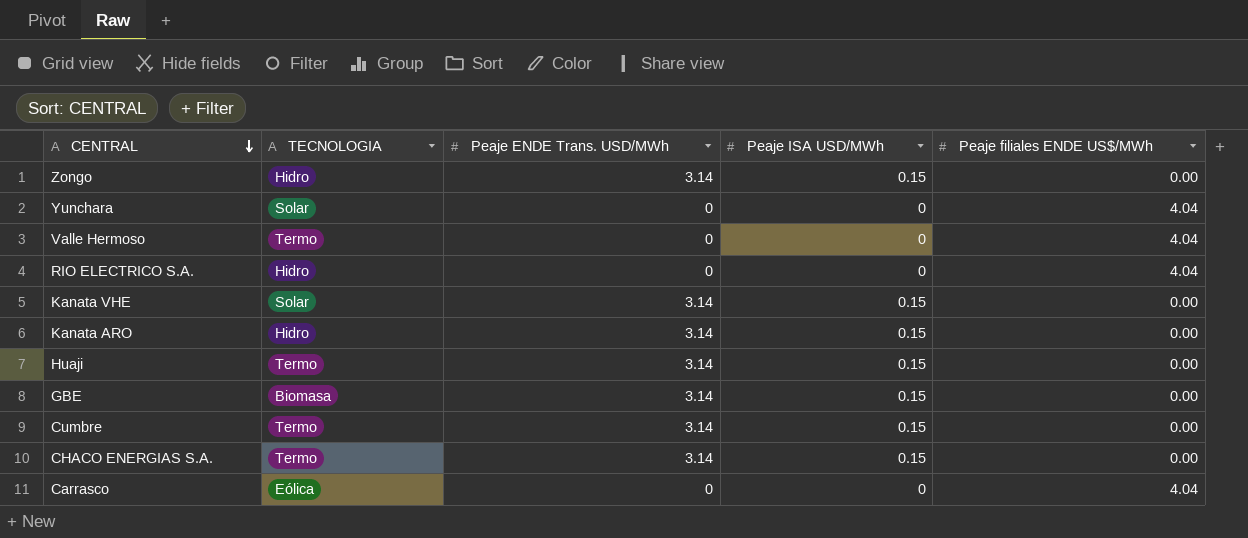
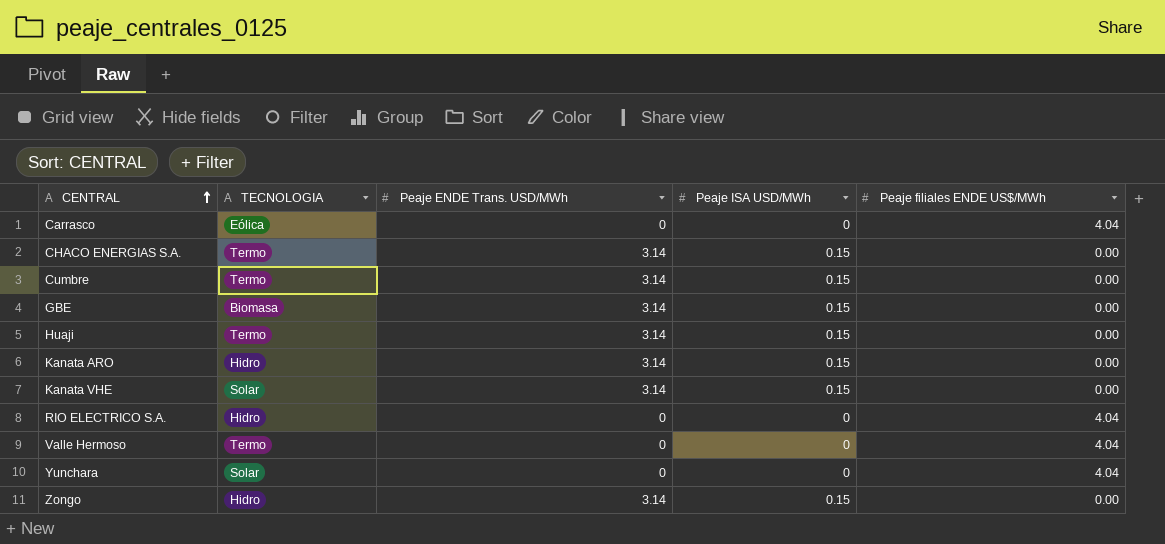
row order: CENTRAL descending -> CENTRAL ascending

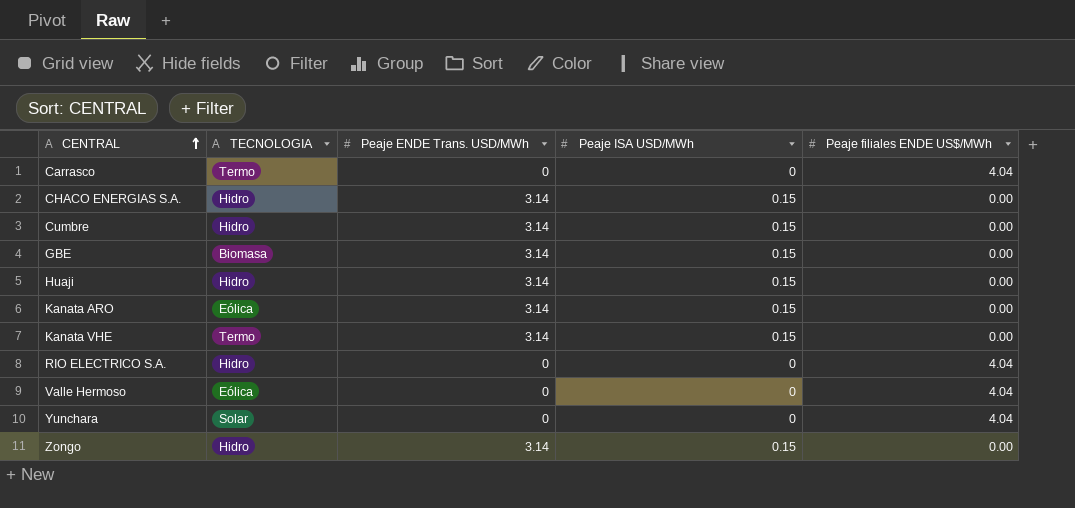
Carrasco | TECNOLOGIA: Eólica -> Termo
CHACO ENERGIAS S.A. | TECNOLOGIA: Termo -> Hidro
Cumbre | TECNOLOGIA: Termo -> Hidro
Huaji | TECNOLOGIA: Termo -> Hidro
Kanata ARO | TECNOLOGIA: Hidro -> Eólica
Kanata VHE | TECNOLOGIA: Solar -> Termo
Valle Hermoso | TECNOLOGIA: Termo -> Eólica

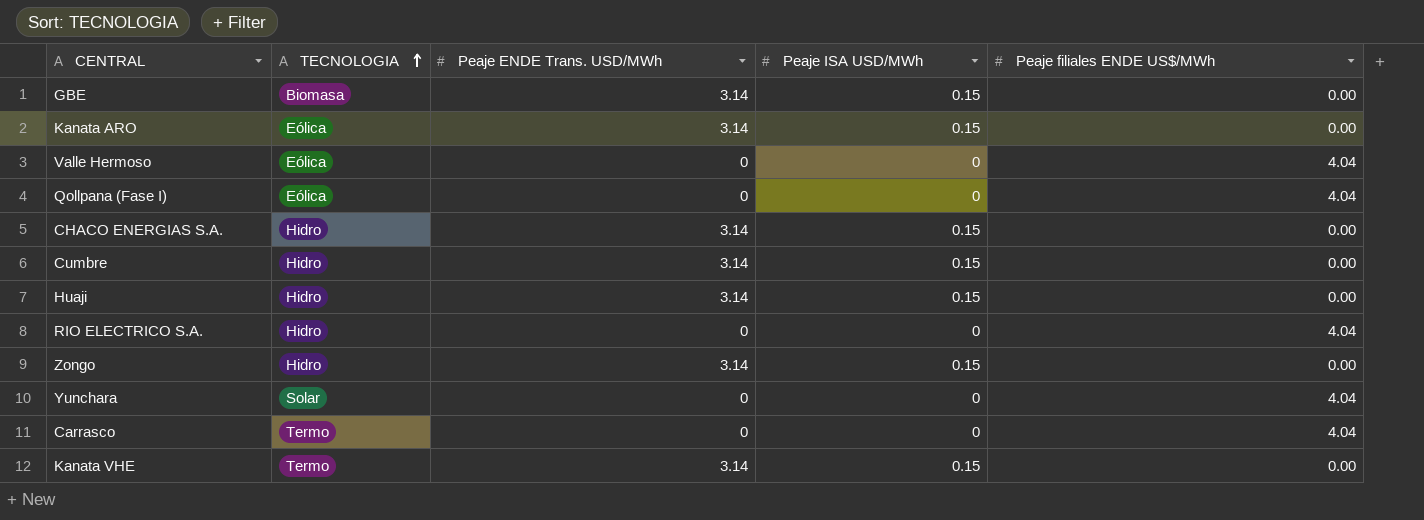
row order: CENTRAL ascending -> TECNOLOGIA ascending
row Qollpana (Fase I): none -> Eólica | 0 | 0 | 4.04

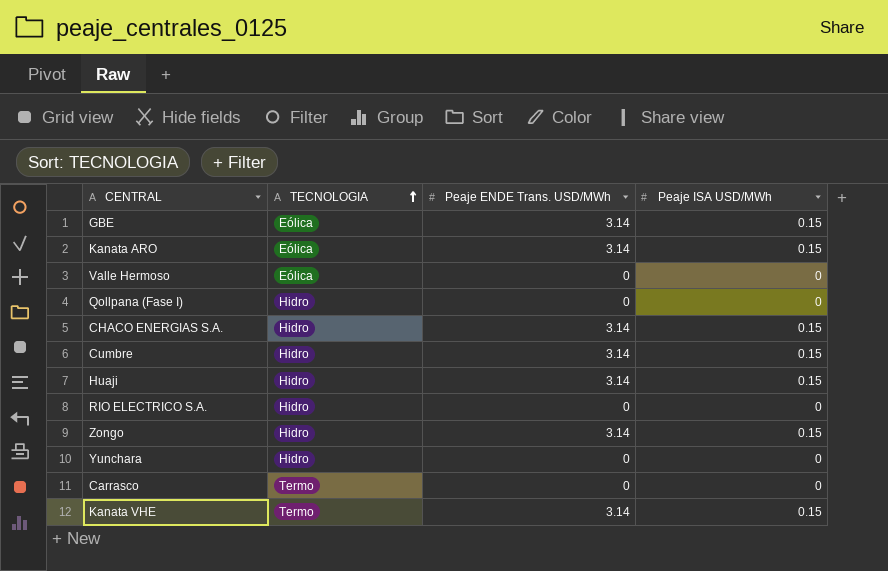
column Peaje filiales ENDE US$/MWh | position: 5 -> none
GBE | TECNOLOGIA: Biomasa -> Eólica
Qollpana (Fase I) | TECNOLOGIA: Eólica -> Hidro
Yunchara | TECNOLOGIA: Solar -> Hidro

